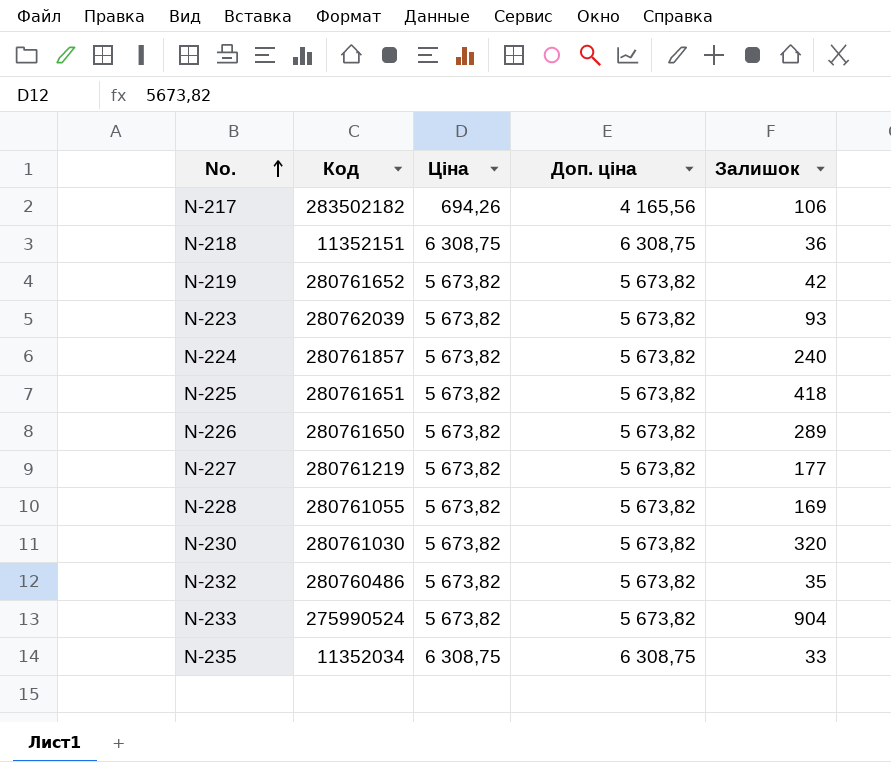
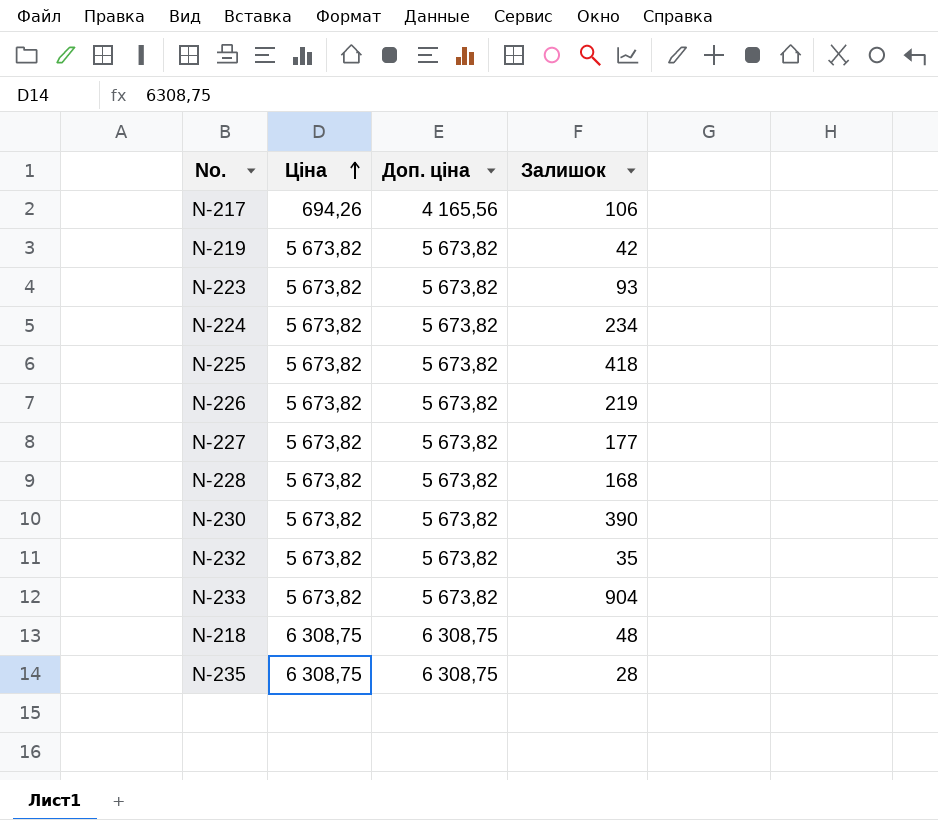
row order: No. ascending -> Ціна ascending
column Код | position: 2 -> none
N-224 | Залишок: 240 -> 234
N-226 | Залишок: 289 -> 219
N-228 | Залишок: 169 -> 168
N-230 | Залишок: 320 -> 390
N-218 | Залишок: 36 -> 48
N-235 | Залишок: 33 -> 28

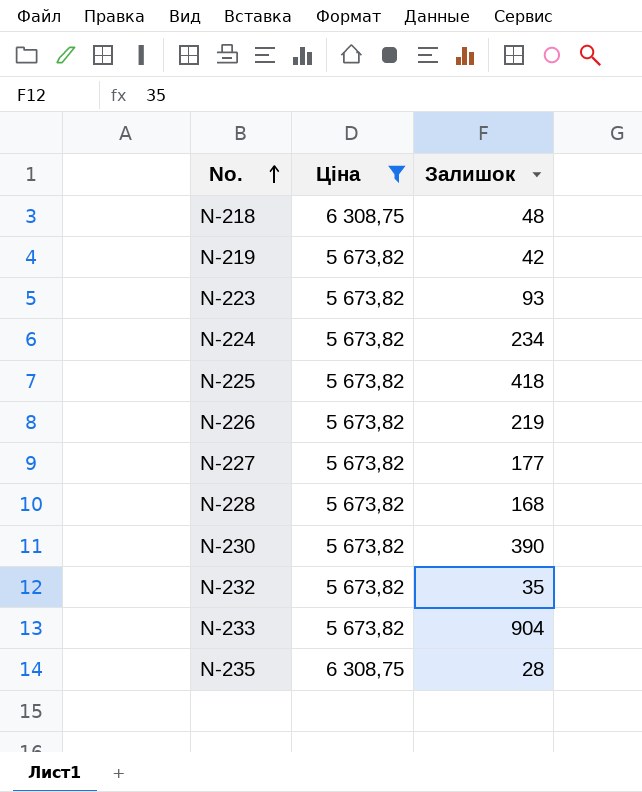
filter: none -> Ціна != 694,26
row order: Ціна ascending -> No. ascending
column Доп. ціна | position: 3 -> none

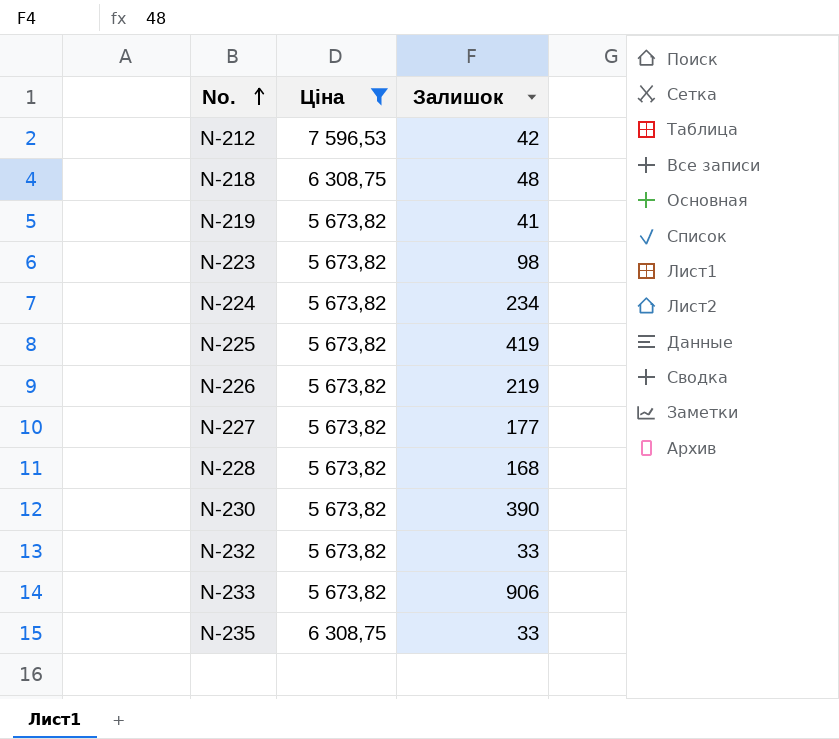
row N-212: none -> 7 596,53 | 42
N-219 | Залишок: 42 -> 41
N-223 | Залишок: 93 -> 98
N-225 | Залишок: 418 -> 419
N-232 | Залишок: 35 -> 33
N-233 | Залишок: 904 -> 906
N-235 | Залишок: 28 -> 33

